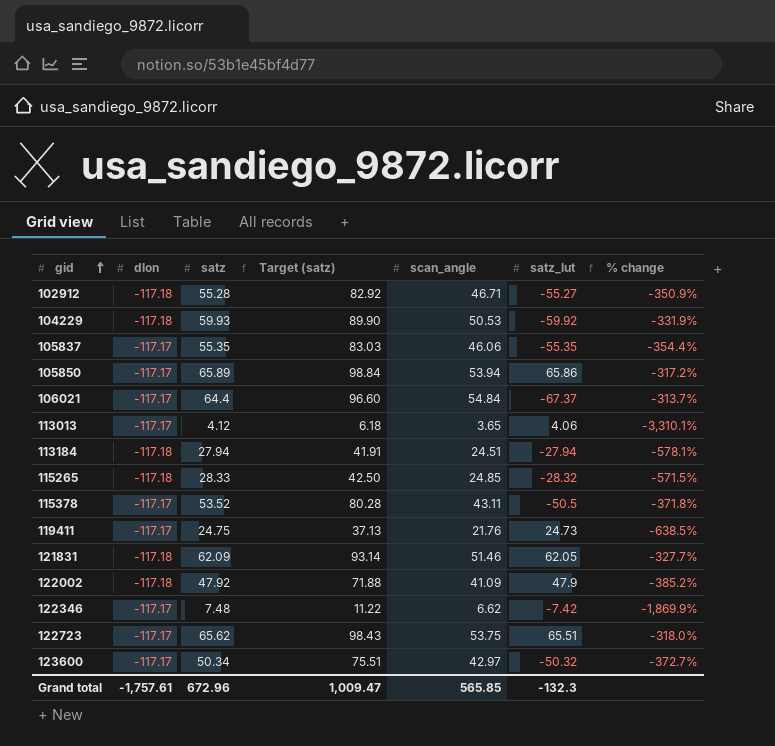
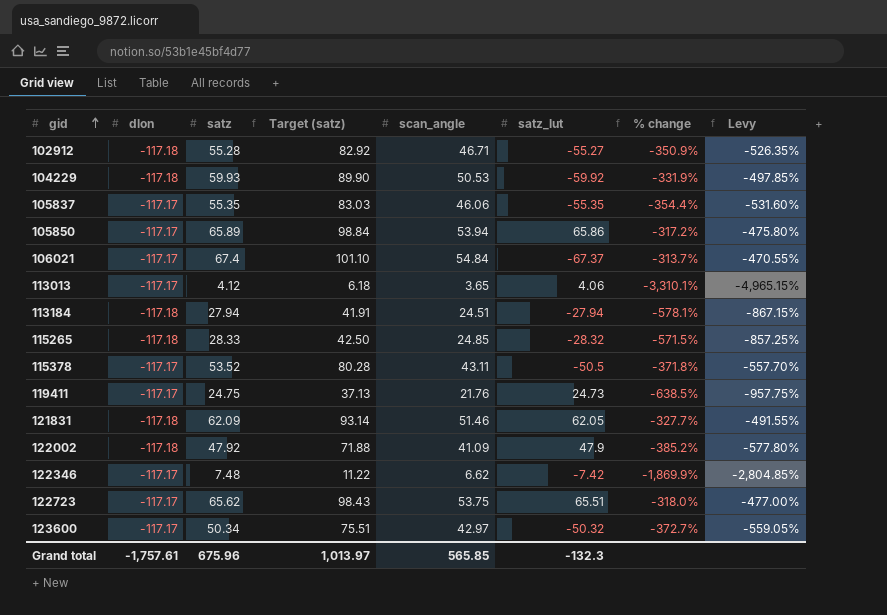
column Levy | formula: none -> [% change] * 1.5
106021 | satz: 64.4 -> 67.4
106021 | Target (satz): 96.60 -> 101.10
Grand total | satz: 672.96 -> 675.96
Grand total | Target (satz): 1,009.47 -> 1,013.97

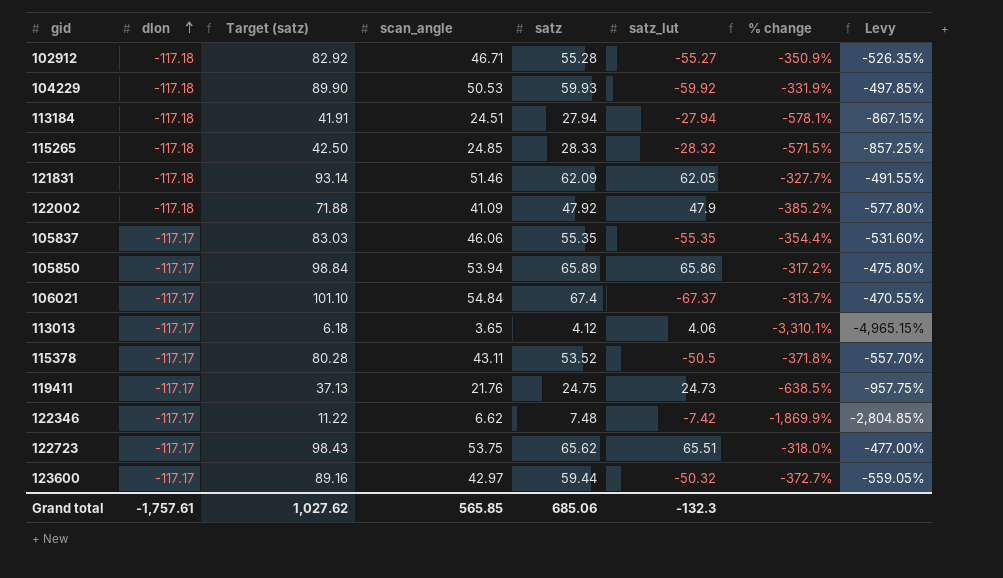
row order: gid ascending -> dlon ascending
column satz | position: 3 -> 5
123600 | Target (satz): 75.51 -> 89.16
123600 | satz: 50.34 -> 59.44
Grand total | Target (satz): 1,013.97 -> 1,027.62
Grand total | satz: 675.96 -> 685.06

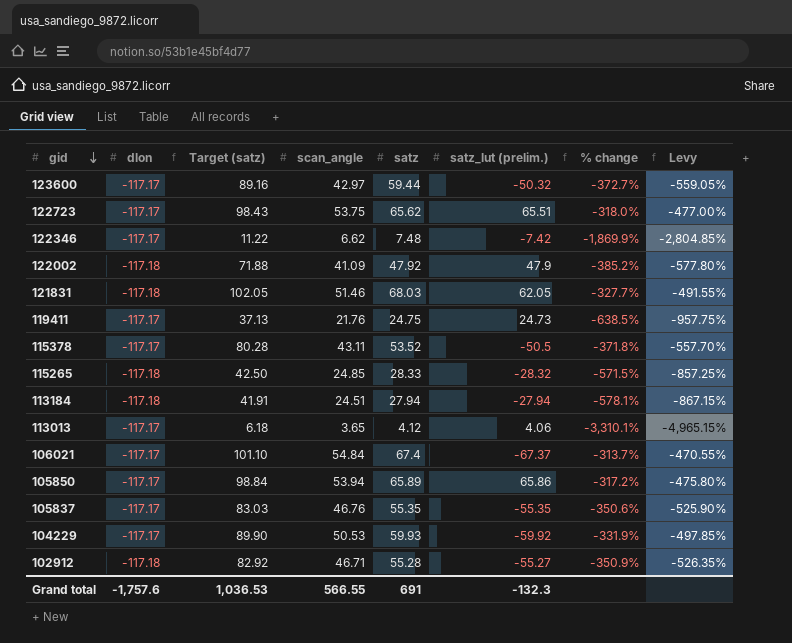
row order: dlon ascending -> gid descending
column name: satz_lut -> satz_lut (prelim.)
121831 | Target (satz): 93.14 -> 102.05
121831 | satz: 62.09 -> 68.03
105837 | scan_angle: 46.06 -> 46.76
105837 | % change: -354.4% -> -350.6%
105837 | Levy: -531.60% -> -525.90%
104229 | dlon: -117.18 -> -117.17
Grand total | dlon: -1,757.61 -> -1,757.6
Grand total | Target (satz): 1,027.62 -> 1,036.53
Grand total | scan_angle: 565.85 -> 566.55
Grand total | satz: 685.06 -> 691

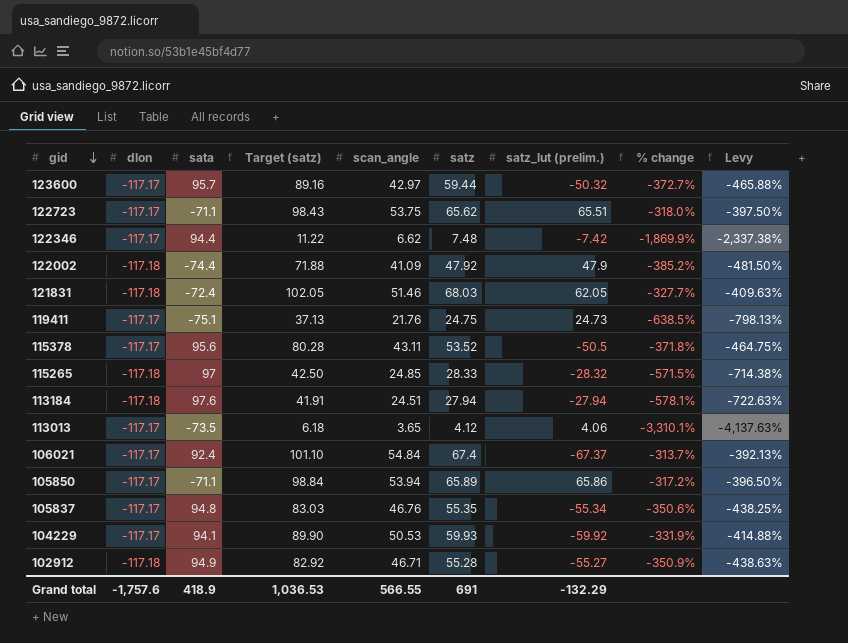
column sata | position: none -> 3
column Levy | formula: [% change] * 1.5 -> [% change] * 1.25
105837 | satz_lut (prelim.): -55.35 -> -55.34
Grand total | satz_lut (prelim.): -132.3 -> -132.29

